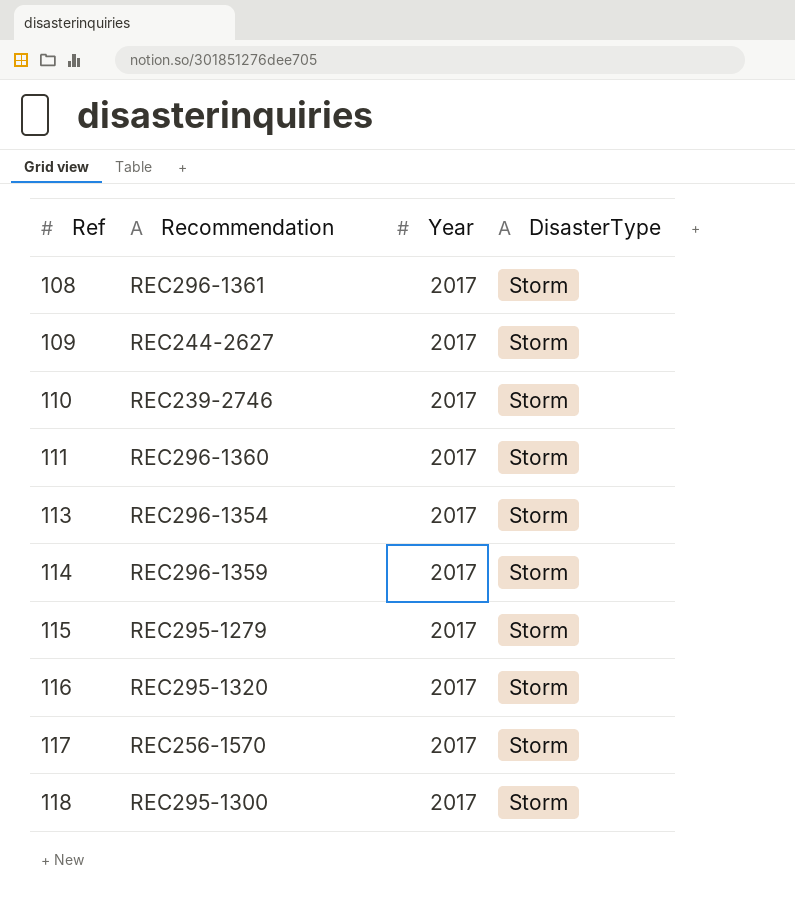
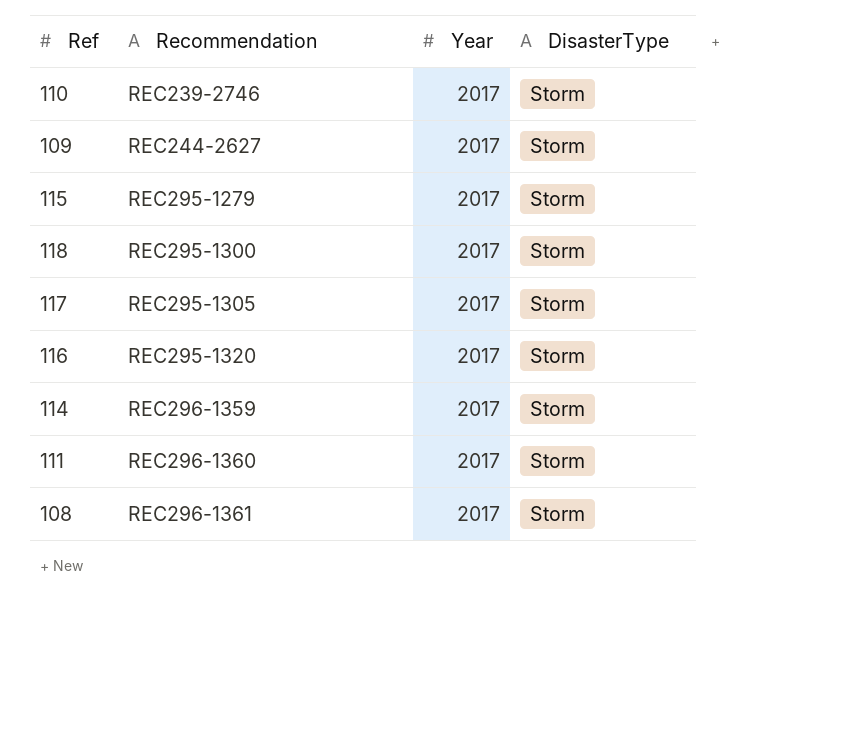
row order: Ref ascending -> Recommendation ascending
row 113: REC296-1354 | 2017 | Storm -> none
117 | Recommendation: REC256-1570 -> REC295-1305

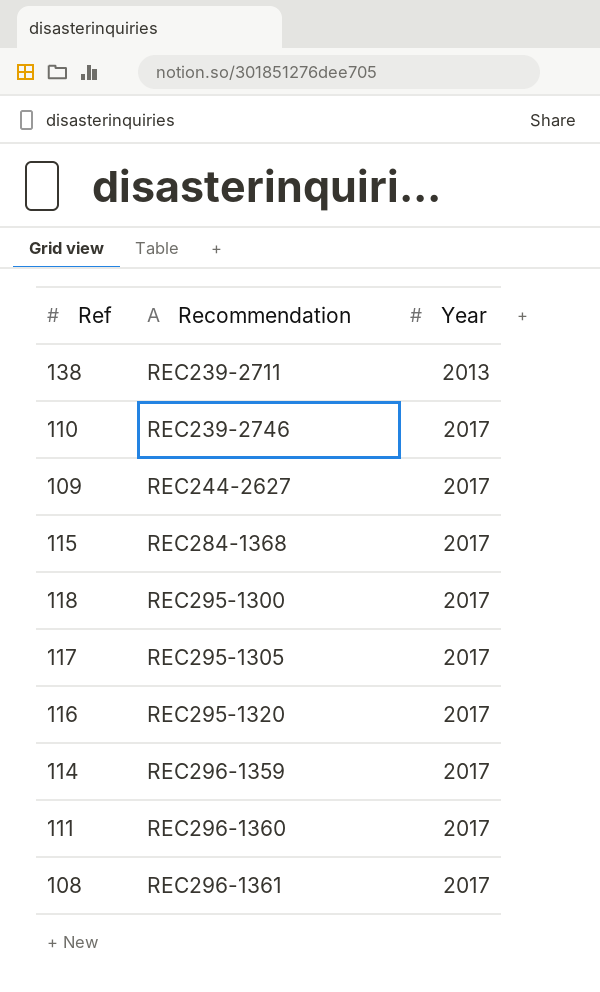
column DisasterType | position: 4 -> none
row 138: none -> REC239-2711 | 2013
115 | Recommendation: REC295-1279 -> REC284-1368

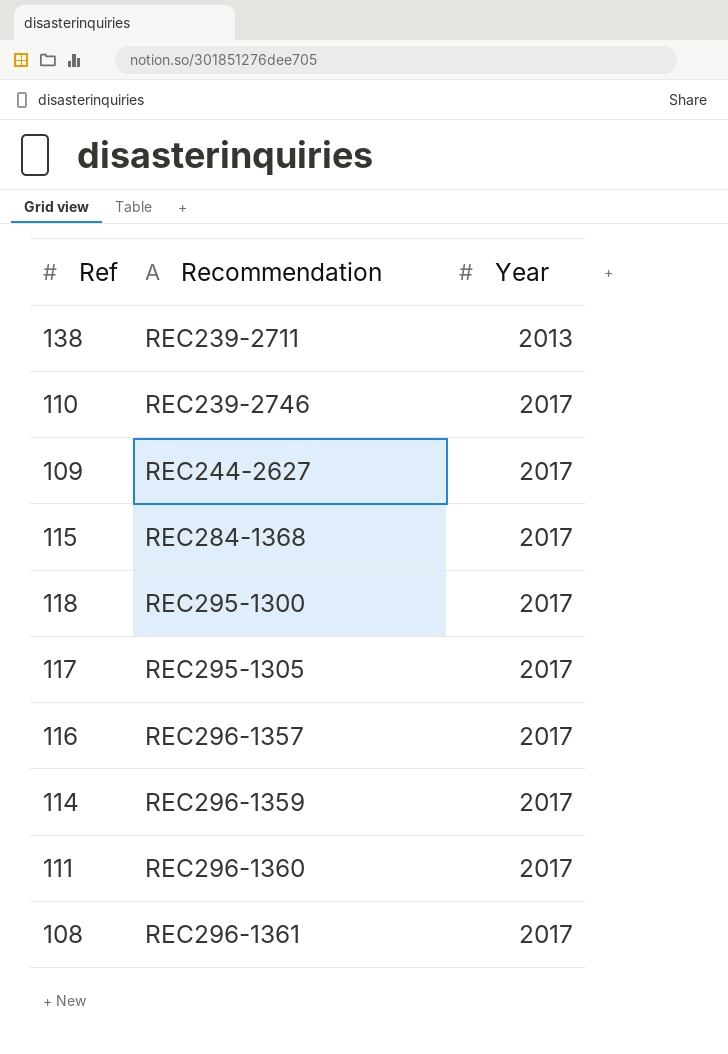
116 | Recommendation: REC295-1320 -> REC296-1357

